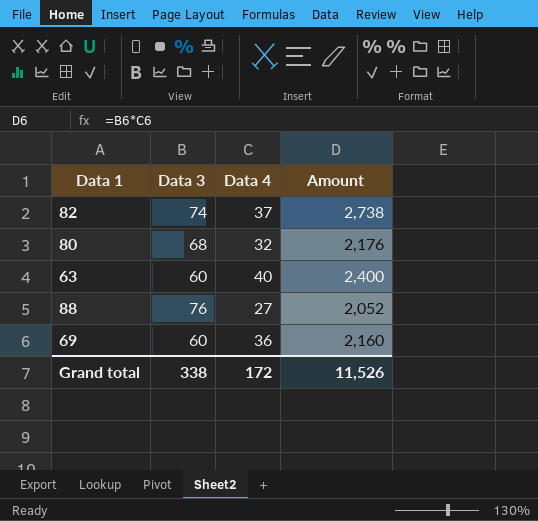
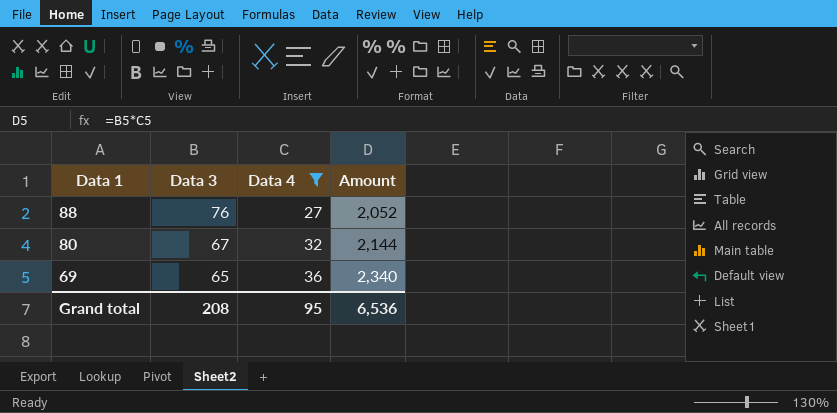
filter: none -> Data 4 <= 36
row order: none -> Data 1 descending
80 | Data 3: 68 -> 67
80 | Amount: 2,176 -> 2,144
69 | Data 3: 60 -> 65
69 | Amount: 2,160 -> 2,340
Grand total | Data 3: 338 -> 208
Grand total | Data 4: 172 -> 95
Grand total | Amount: 11,526 -> 6,536

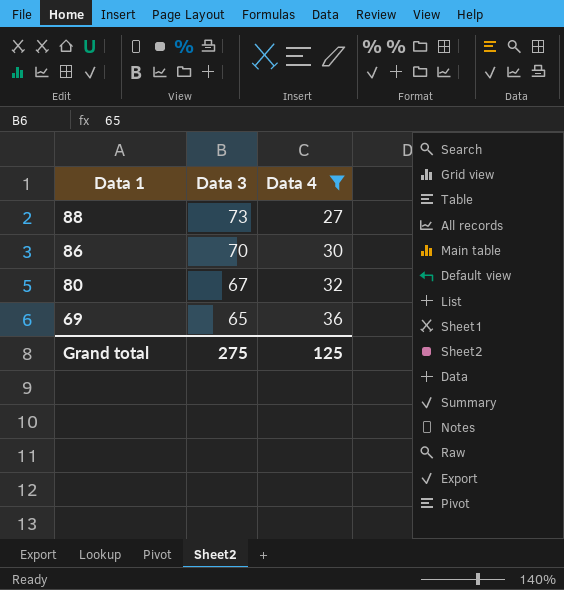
column Amount | formula: [Data 3] * [Data 4] -> none
88 | Data 3: 76 -> 73
row 86: none -> 70 | 30
Grand total | Data 3: 208 -> 275
Grand total | Data 4: 95 -> 125

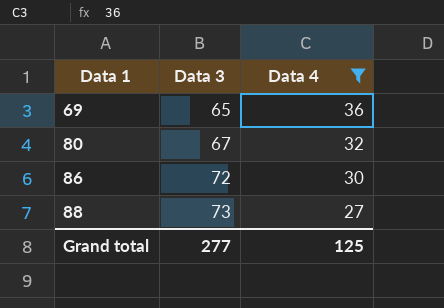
row order: Data 1 descending -> Data 1 ascending
86 | Data 3: 70 -> 72
Grand total | Data 3: 275 -> 277

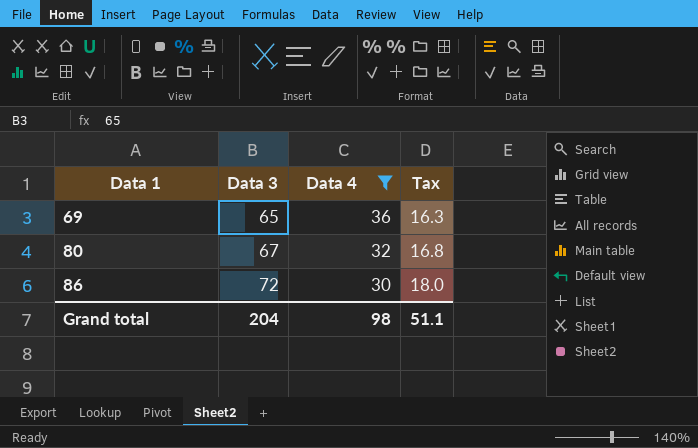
column Tax | formula: none -> [Data 3] * 0.25
row 88: 73 | 27 -> none
Grand total | Data 3: 277 -> 204
Grand total | Data 4: 125 -> 98

